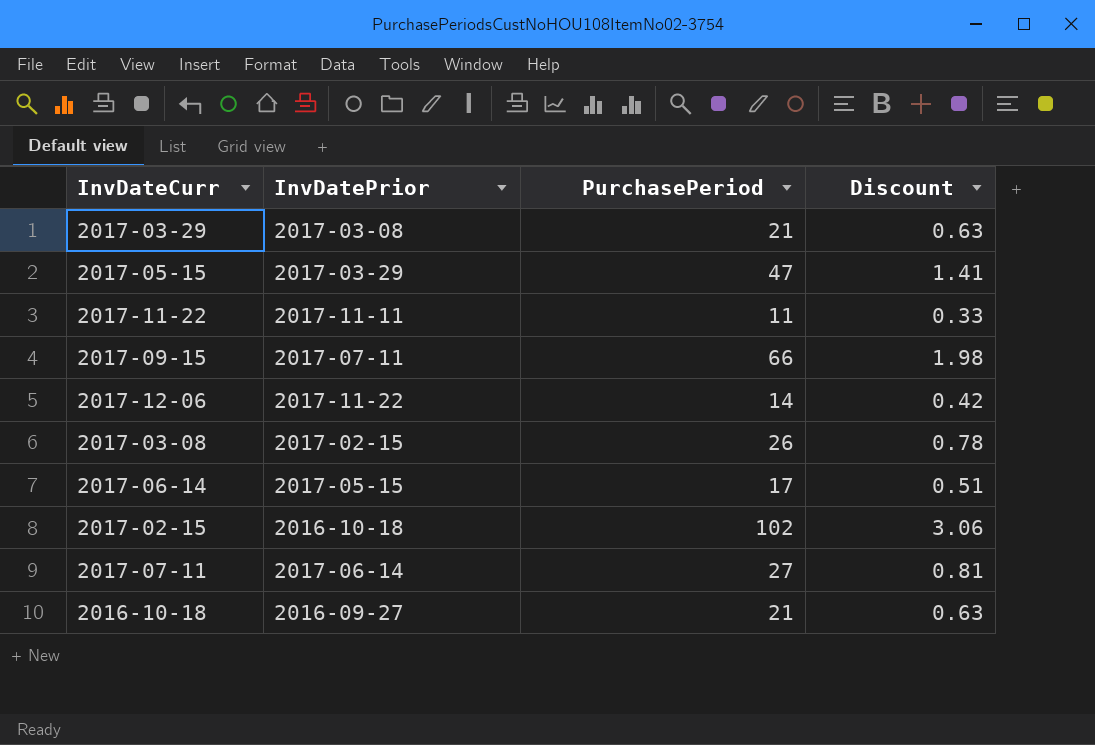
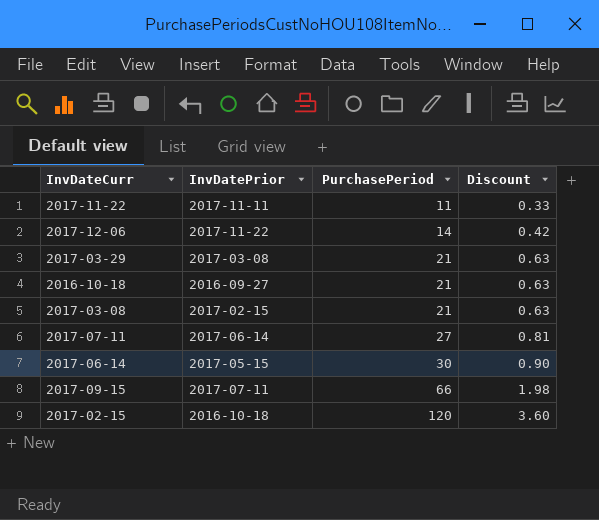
row order: none -> PurchasePeriod ascending
row 2017-05-15: 2017-03-29 | 47 | 1.41 -> none
2017-03-08 | PurchasePeriod: 26 -> 21
2017-03-08 | Discount: 0.78 -> 0.63
2017-06-14 | PurchasePeriod: 17 -> 30
2017-06-14 | Discount: 0.51 -> 0.90
2017-02-15 | PurchasePeriod: 102 -> 120
2017-02-15 | Discount: 3.06 -> 3.60

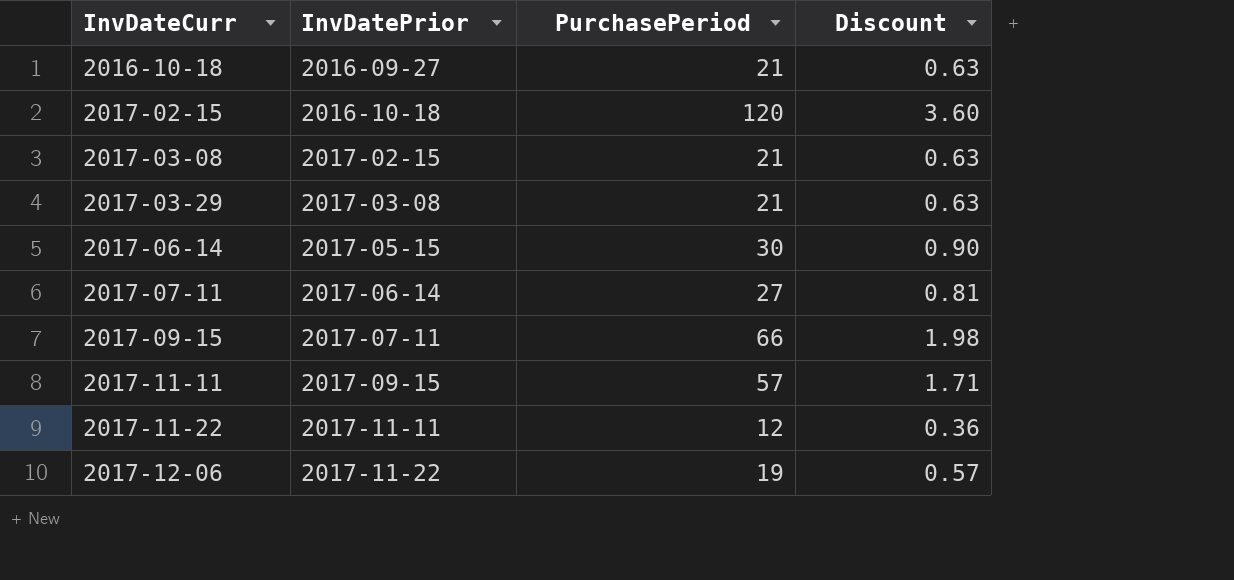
row order: PurchasePeriod ascending -> InvDateCurr ascending
row 2017-11-11: none -> 2017-09-15 | 57 | 1.71
2017-11-22 | PurchasePeriod: 11 -> 12
2017-11-22 | Discount: 0.33 -> 0.36
2017-12-06 | PurchasePeriod: 14 -> 19
2017-12-06 | Discount: 0.42 -> 0.57

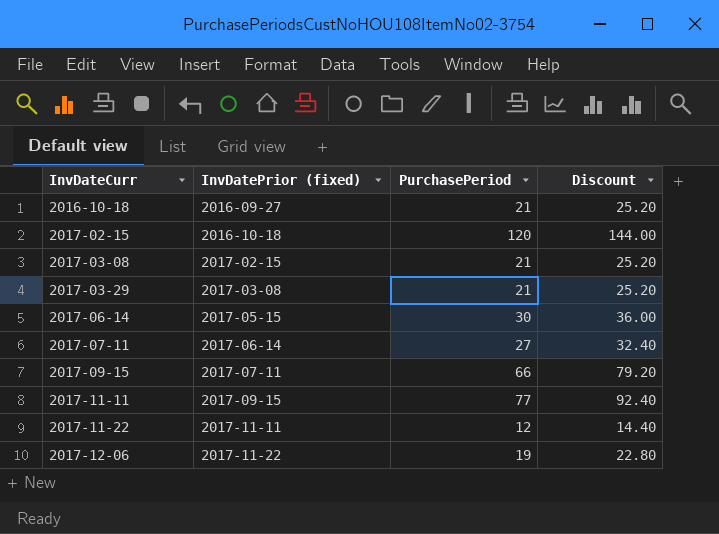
column name: InvDatePrior -> InvDatePrior (fixed)
column Discount | formula: [PurchasePeriod] * 0.03 -> [PurchasePeriod] * 1.2
2017-11-11 | PurchasePeriod: 57 -> 77

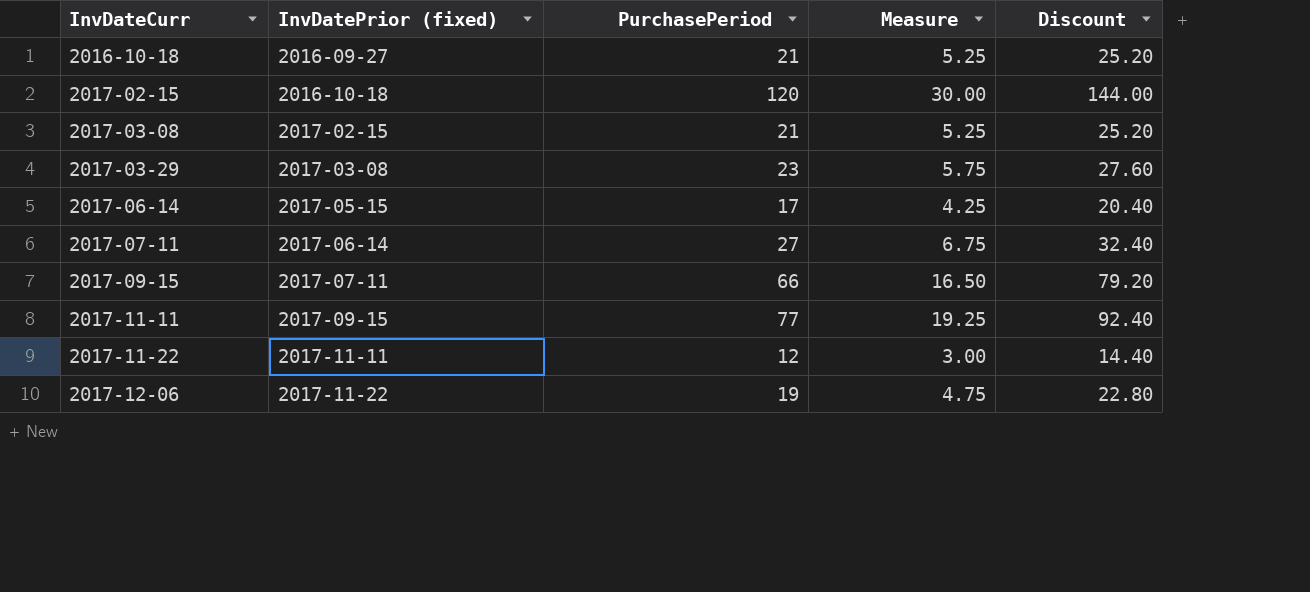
column Measure | formula: none -> [PurchasePeriod] * 0.25
2017-03-29 | PurchasePeriod: 21 -> 23
2017-03-29 | Discount: 25.20 -> 27.60
2017-06-14 | PurchasePeriod: 30 -> 17
2017-06-14 | Discount: 36.00 -> 20.40

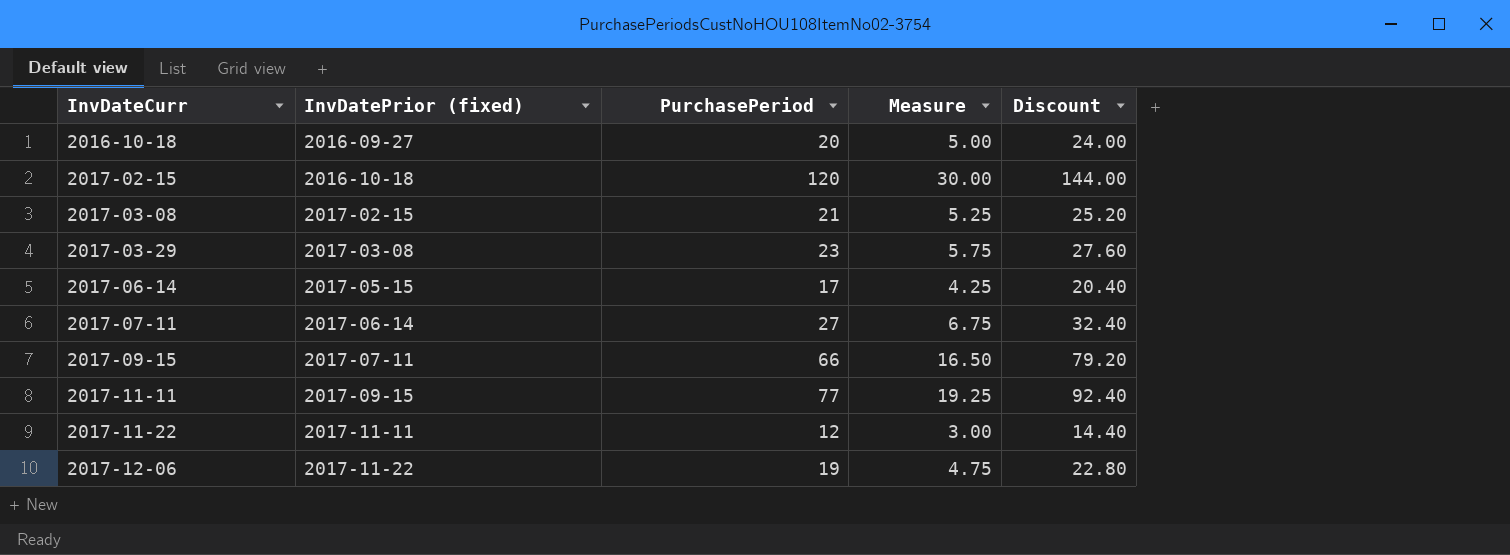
2016-10-18 | PurchasePeriod: 21 -> 20
2016-10-18 | Measure: 5.25 -> 5.00
2016-10-18 | Discount: 25.20 -> 24.00

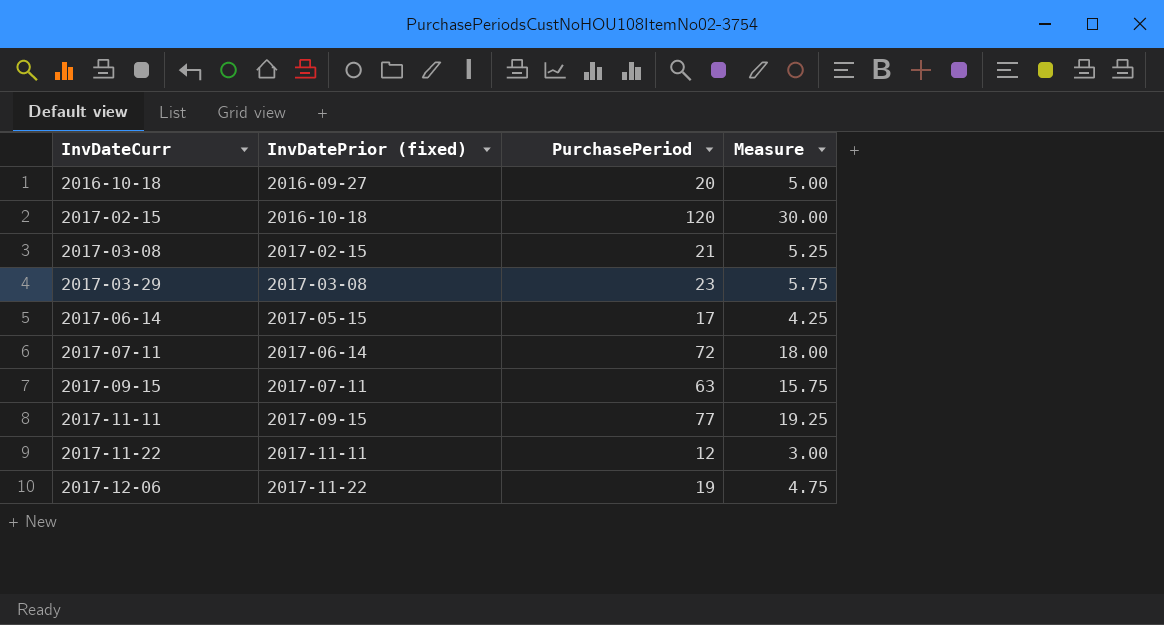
column Discount | formula: [PurchasePeriod] * 1.2 -> none
2017-07-11 | PurchasePeriod: 27 -> 72
2017-07-11 | Measure: 6.75 -> 18.00
2017-09-15 | PurchasePeriod: 66 -> 63
2017-09-15 | Measure: 16.50 -> 15.75

